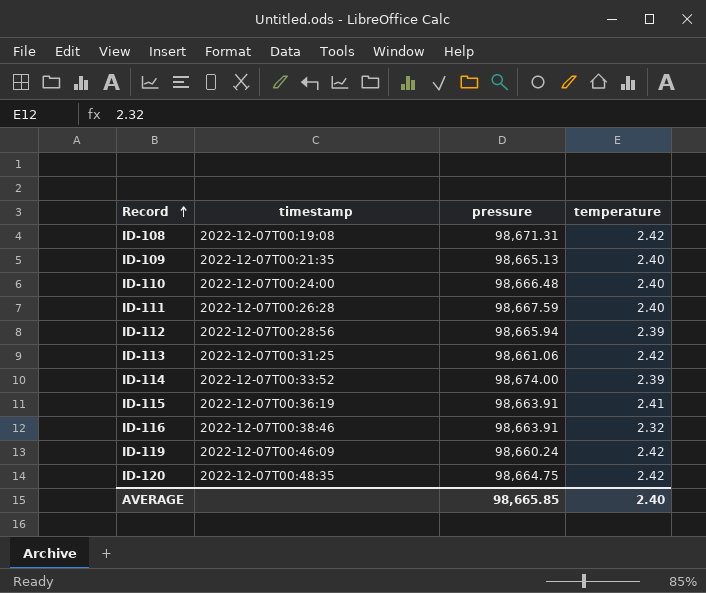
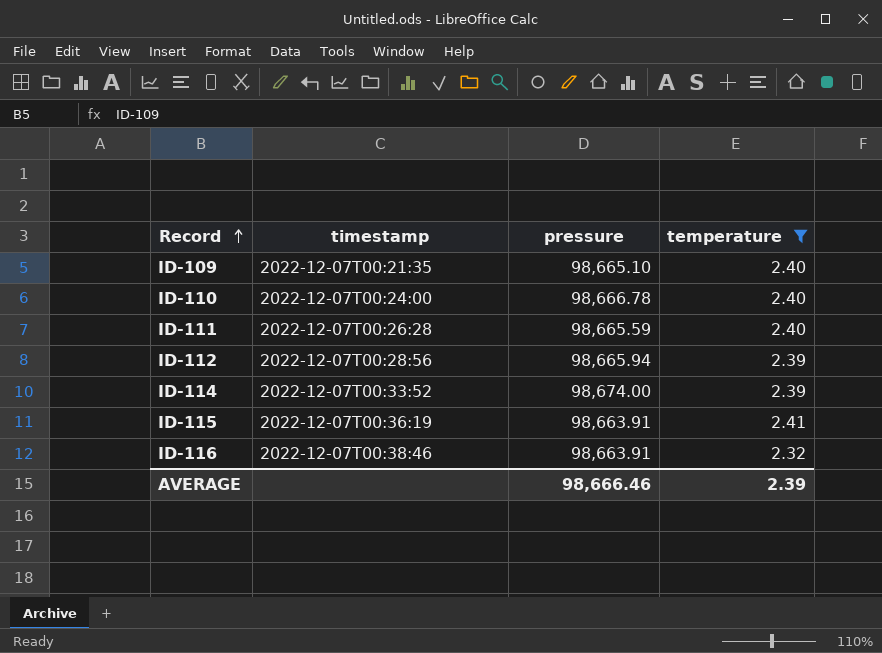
filter: none -> temperature != 2.42
ID-109 | pressure: 98,665.13 -> 98,665.10
ID-110 | pressure: 98,666.48 -> 98,666.78
ID-111 | pressure: 98,667.59 -> 98,665.59
AVERAGE | pressure: 98,665.85 -> 98,666.46
AVERAGE | temperature: 2.40 -> 2.39

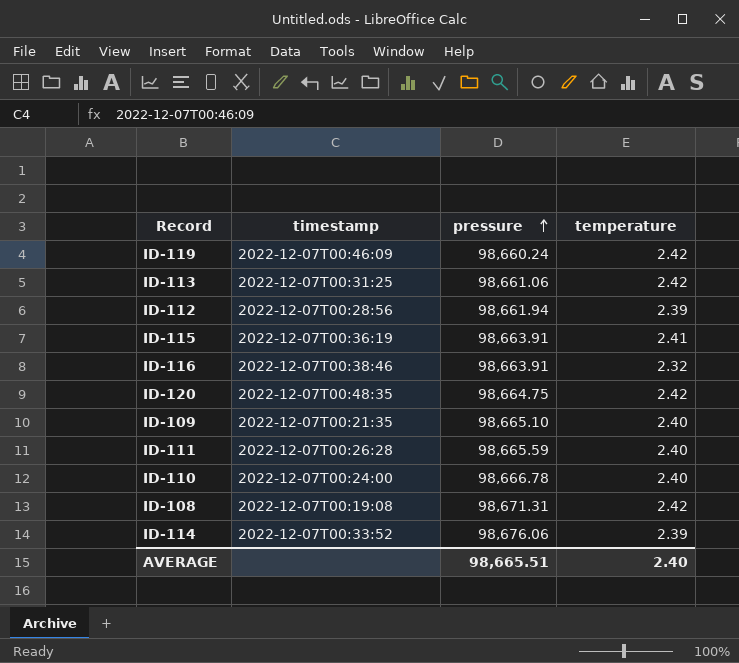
filter: temperature != 2.42 -> none
row order: Record ascending -> pressure ascending
ID-112 | pressure: 98,665.94 -> 98,661.94
ID-114 | pressure: 98,674.00 -> 98,676.06
AVERAGE | pressure: 98,666.46 -> 98,665.51
AVERAGE | temperature: 2.39 -> 2.40

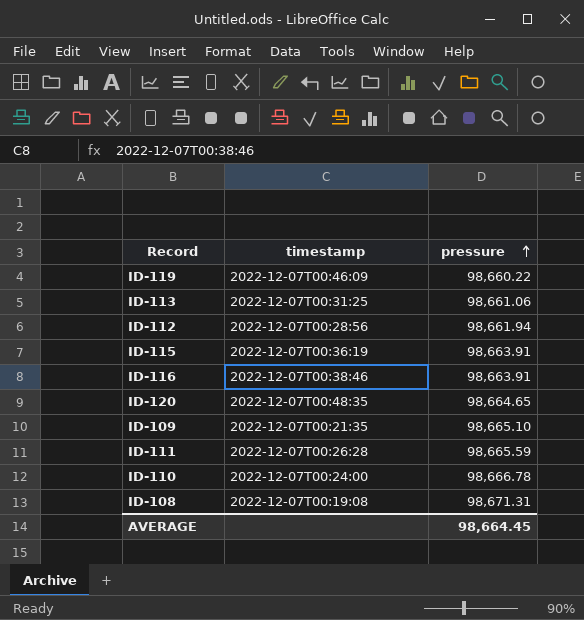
column temperature | position: 4 -> none
row ID-114: 2022-12-07T00:33:52 | 98,676.06 | 2.39 -> none
ID-119 | pressure: 98,660.24 -> 98,660.22
ID-120 | pressure: 98,664.75 -> 98,664.65
AVERAGE | pressure: 98,665.51 -> 98,664.45

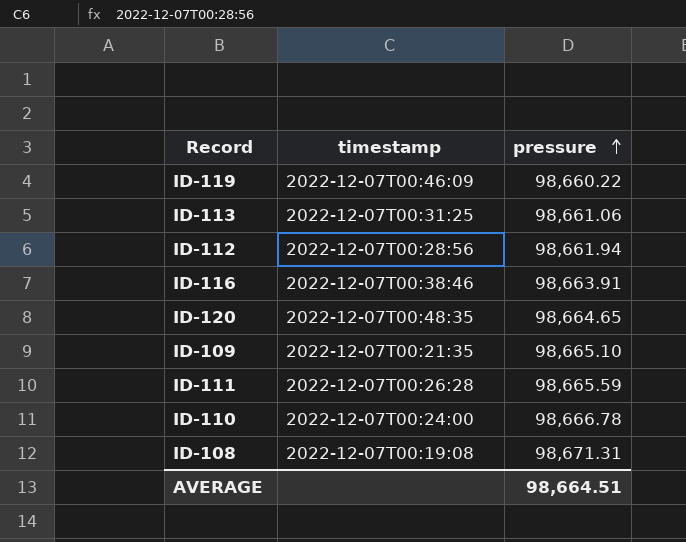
row ID-115: 2022-12-07T00:36:19 | 98,663.91 -> none
AVERAGE | pressure: 98,664.45 -> 98,664.51

